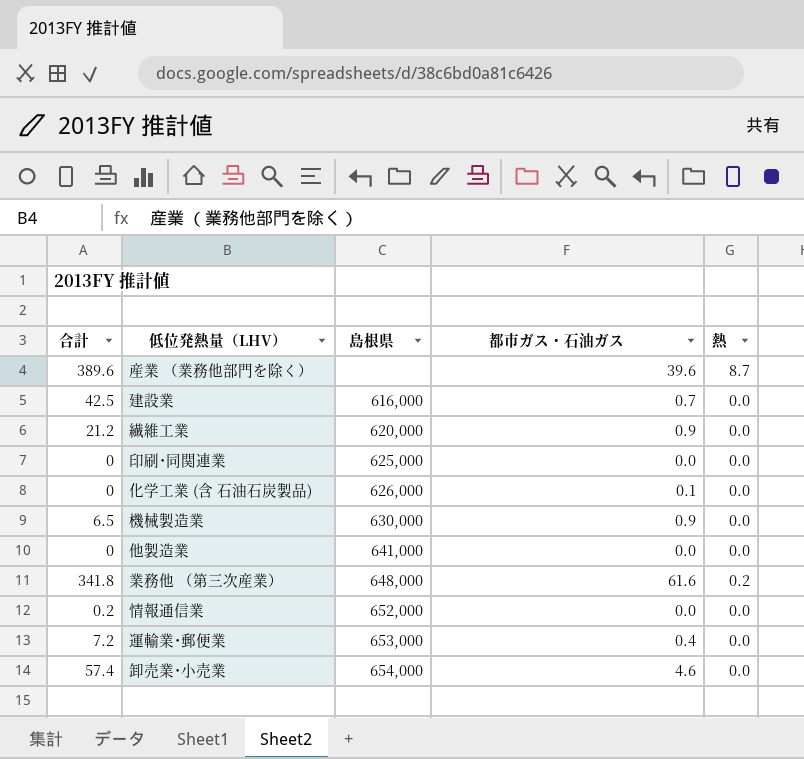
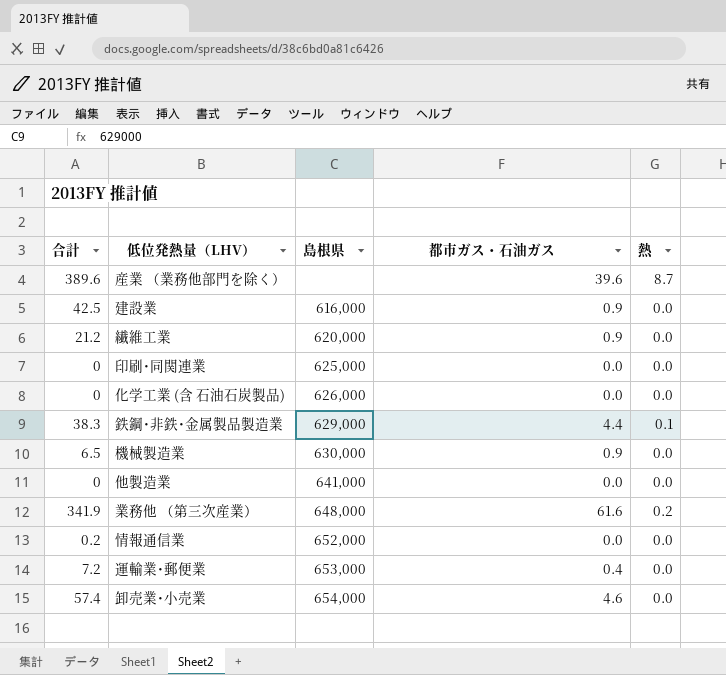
建設業 | 都市ガス・石油ガス: 0.7 -> 0.9
化学工業 (含 石油石炭製品) | 都市ガス・石油ガス: 0.1 -> 0.0
row 鉄鋼･非鉄･金属製品製造業: none -> 38.3 | 629,000 | 4.4 | 0.1
業務他 （第三次産業） | 合計: 341.8 -> 341.9

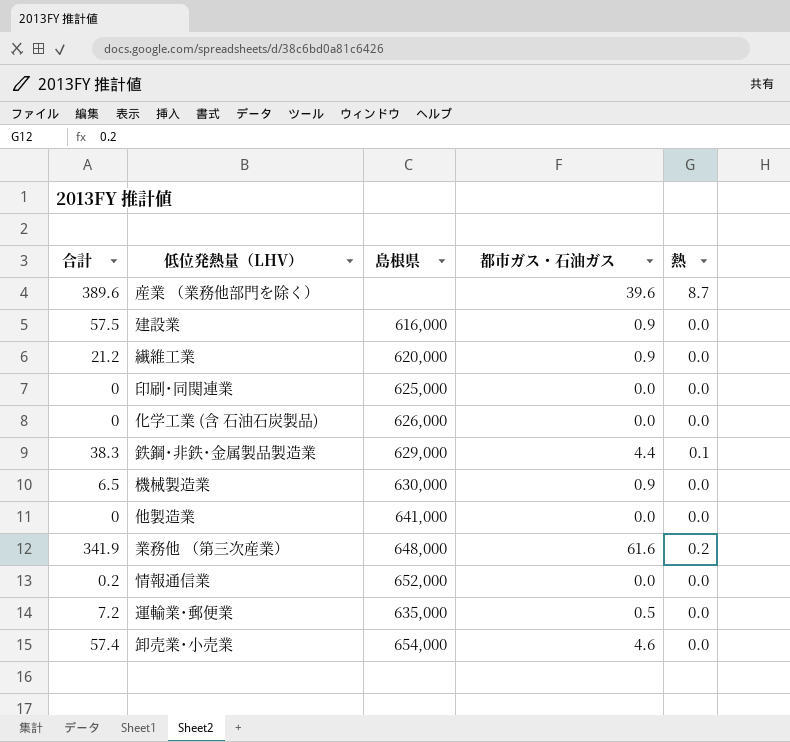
建設業 | 合計: 42.5 -> 57.5
運輸業･郵便業 | 島根県: 653,000 -> 635,000
運輸業･郵便業 | 都市ガス・石油ガス: 0.4 -> 0.5

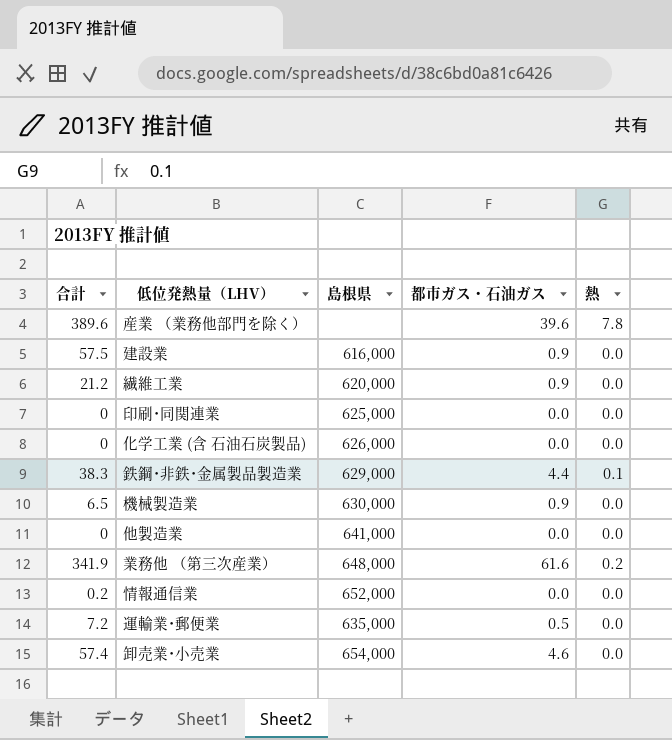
産業 （業務他部門を除く） | 熱: 8.7 -> 7.8

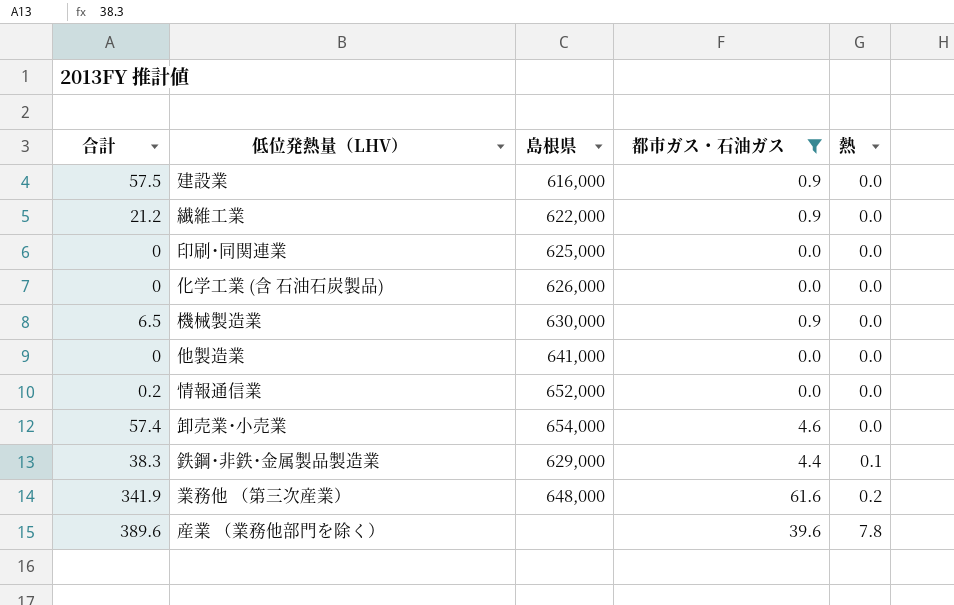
filter: none -> 都市ガス・石油ガス != 0.5
row order: none -> 熱 ascending
繊維工業 | 島根県: 620,000 -> 622,000

